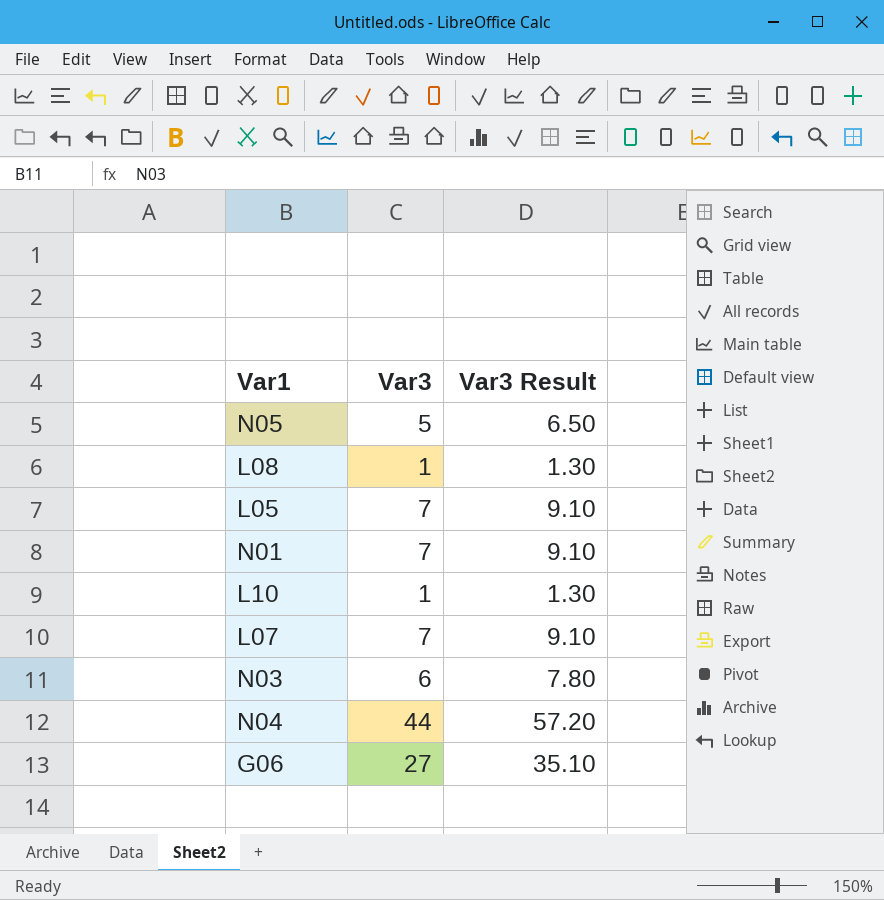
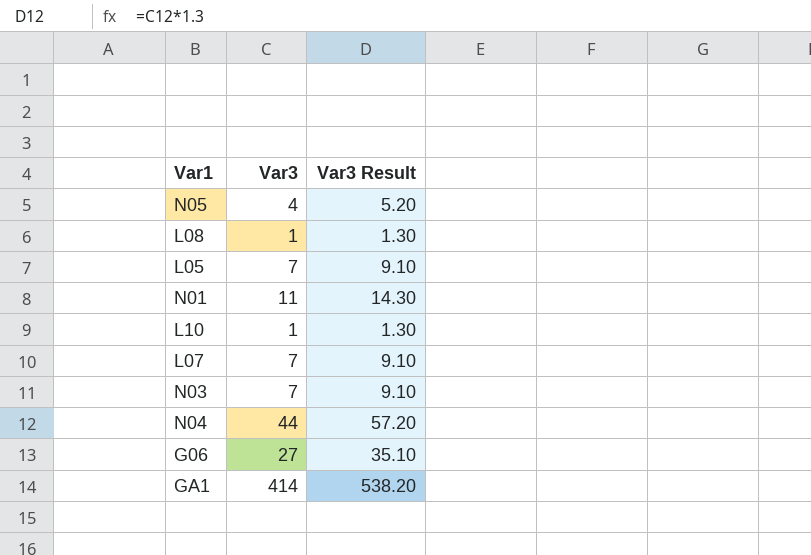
N05 | Var3: 5 -> 4
N05 | Var3 Result: 6.50 -> 5.20
N01 | Var3: 7 -> 11
N01 | Var3 Result: 9.10 -> 14.30
N03 | Var3: 6 -> 7
N03 | Var3 Result: 7.80 -> 9.10
row GA1: none -> 414 | 538.20

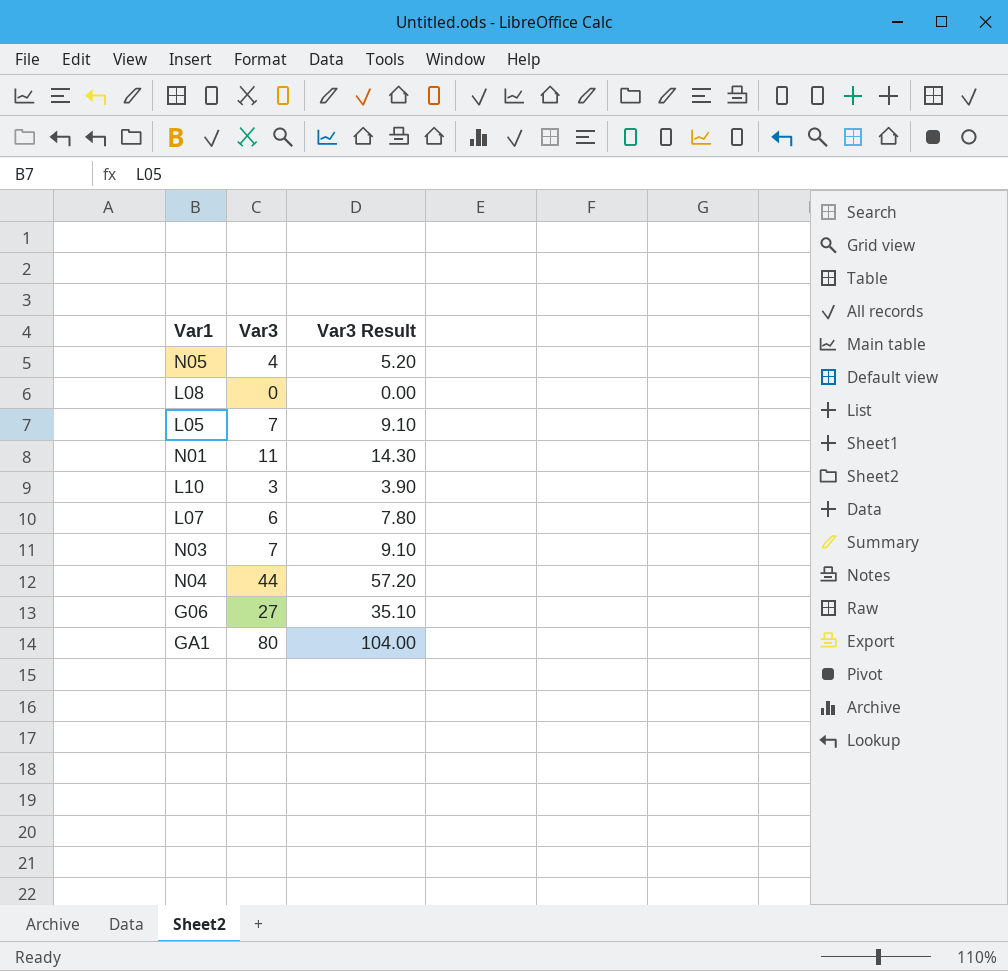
L08 | Var3: 1 -> 0
L08 | Var3 Result: 1.30 -> 0.00
L10 | Var3: 1 -> 3
L10 | Var3 Result: 1.30 -> 3.90
L07 | Var3: 7 -> 6
L07 | Var3 Result: 9.10 -> 7.80
GA1 | Var3: 414 -> 80
GA1 | Var3 Result: 538.20 -> 104.00

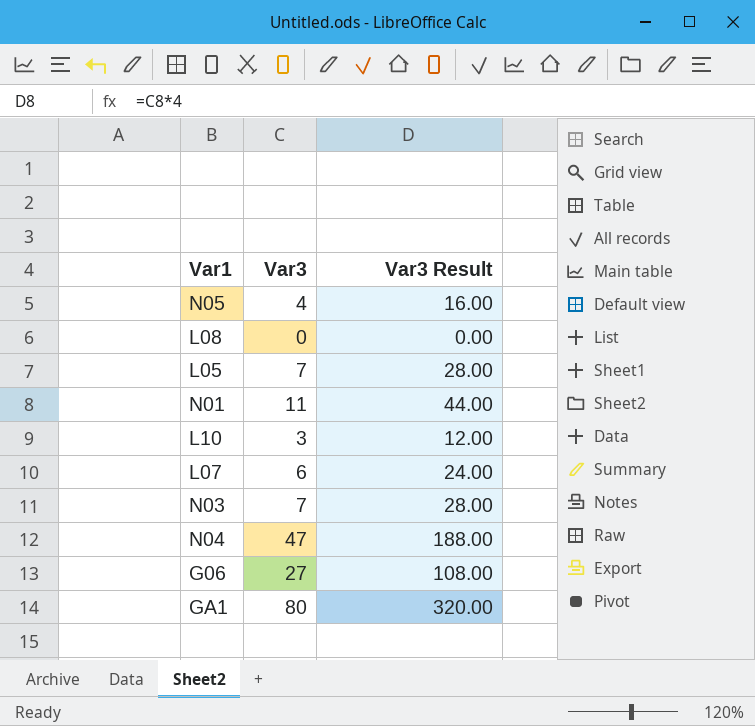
column Var3 Result | formula: [Var3] * 1.3 -> [Var3] * 4
N04 | Var3: 44 -> 47

